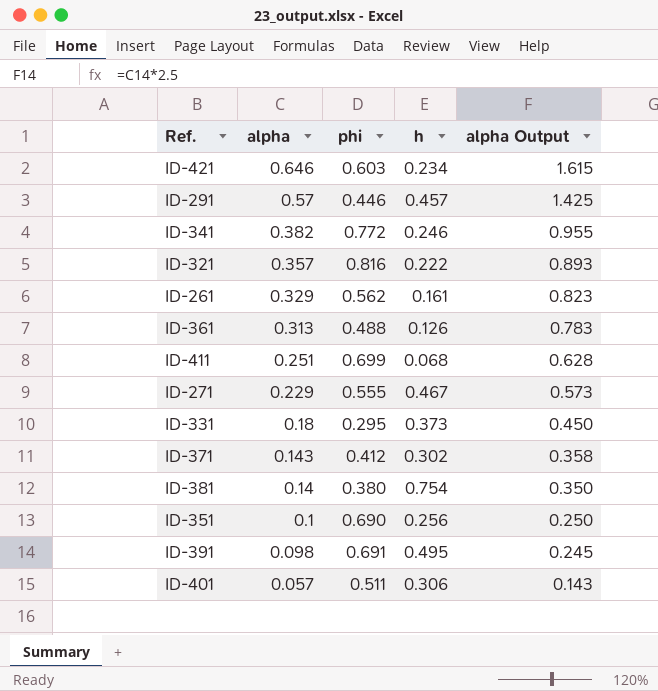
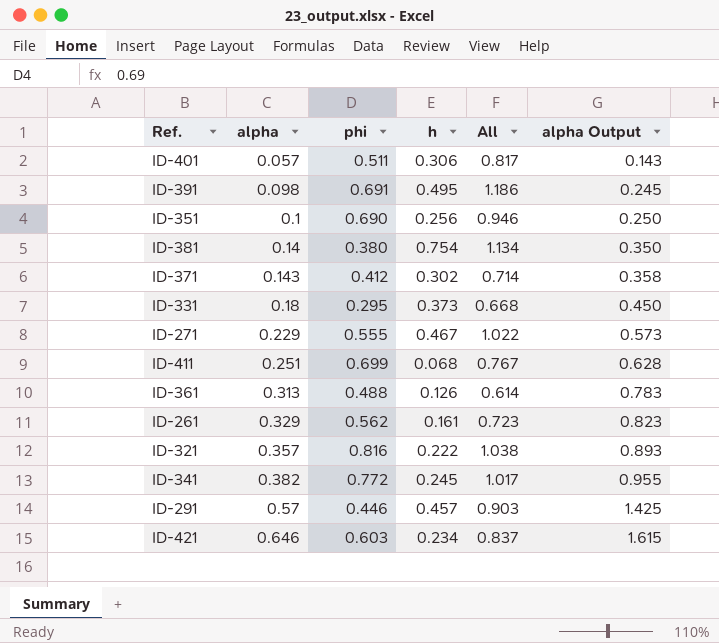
row order: alpha descending -> alpha ascending
column All | formula: none -> [phi] + [h]
ID-341 | h: 0.246 -> 0.245

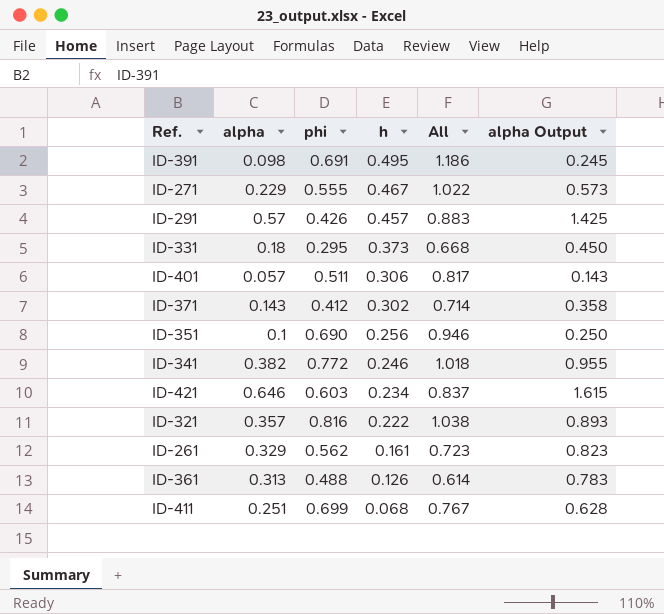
row order: alpha ascending -> h descending
row ID-381: 0.14 | 0.380 | 0.754 | 1.134 | 0.350 -> none
ID-291 | phi: 0.446 -> 0.426
ID-291 | All: 0.903 -> 0.883
ID-341 | h: 0.245 -> 0.246
ID-341 | All: 1.017 -> 1.018

